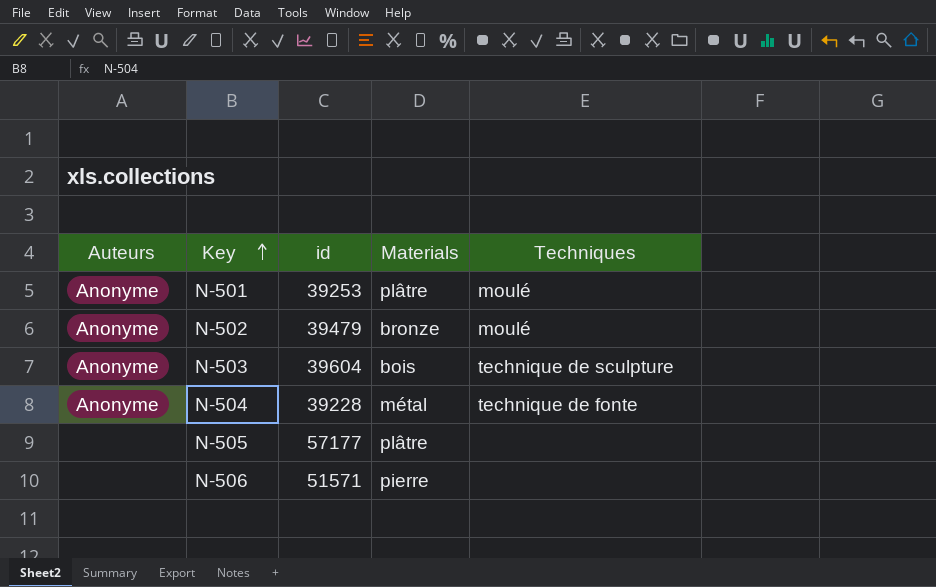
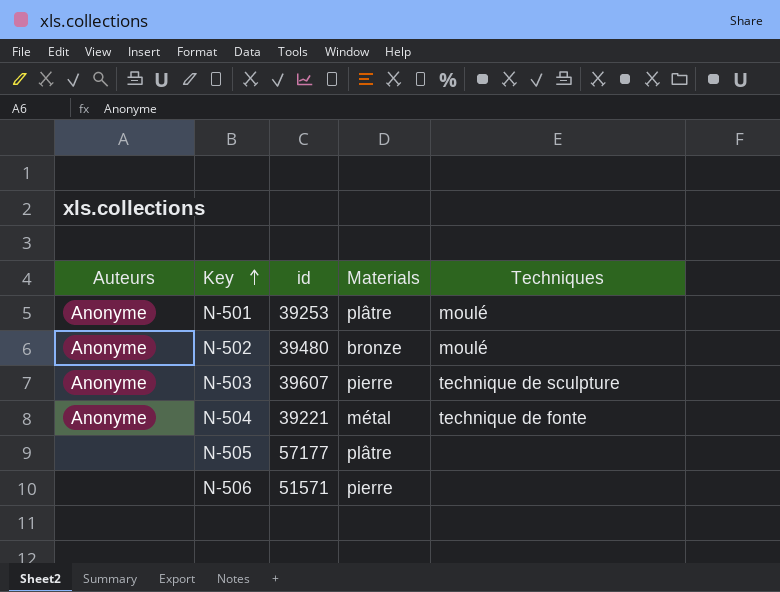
N-502 | id: 39479 -> 39480
N-503 | id: 39604 -> 39607
N-503 | Materials: bois -> pierre
N-504 | id: 39228 -> 39221

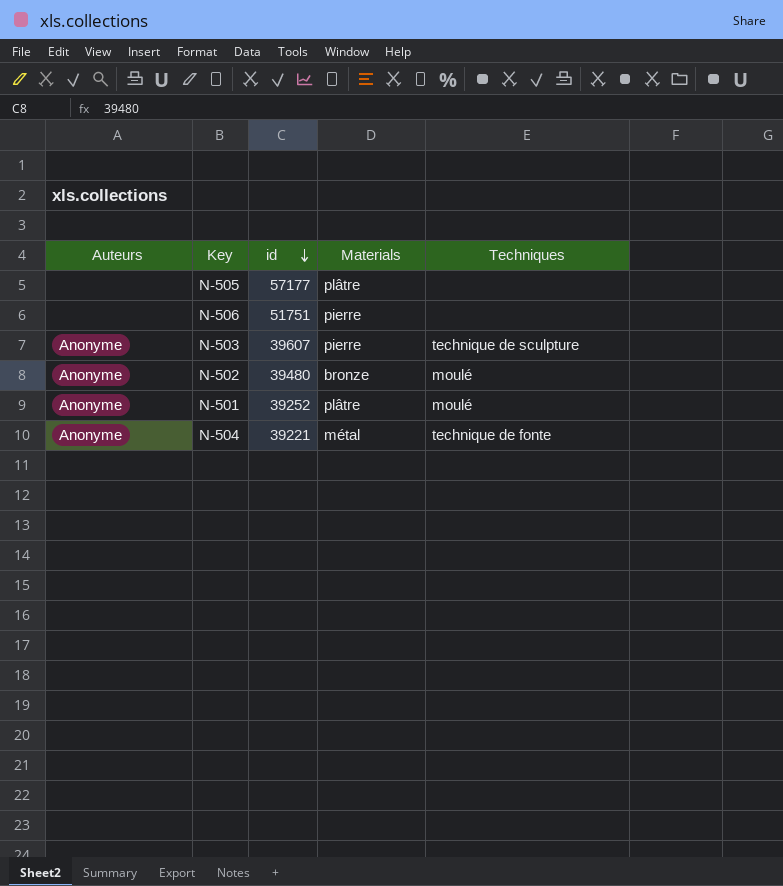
row order: Key ascending -> id descending
N-506 | id: 51571 -> 51751
N-501 | id: 39253 -> 39252

